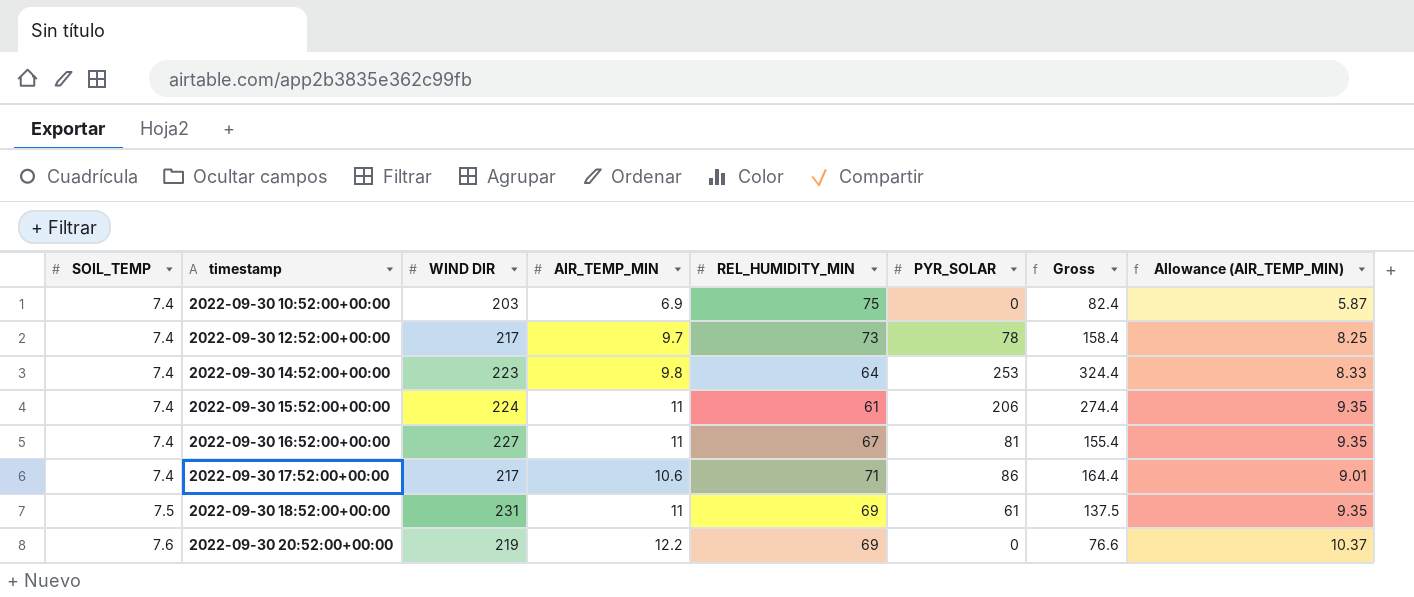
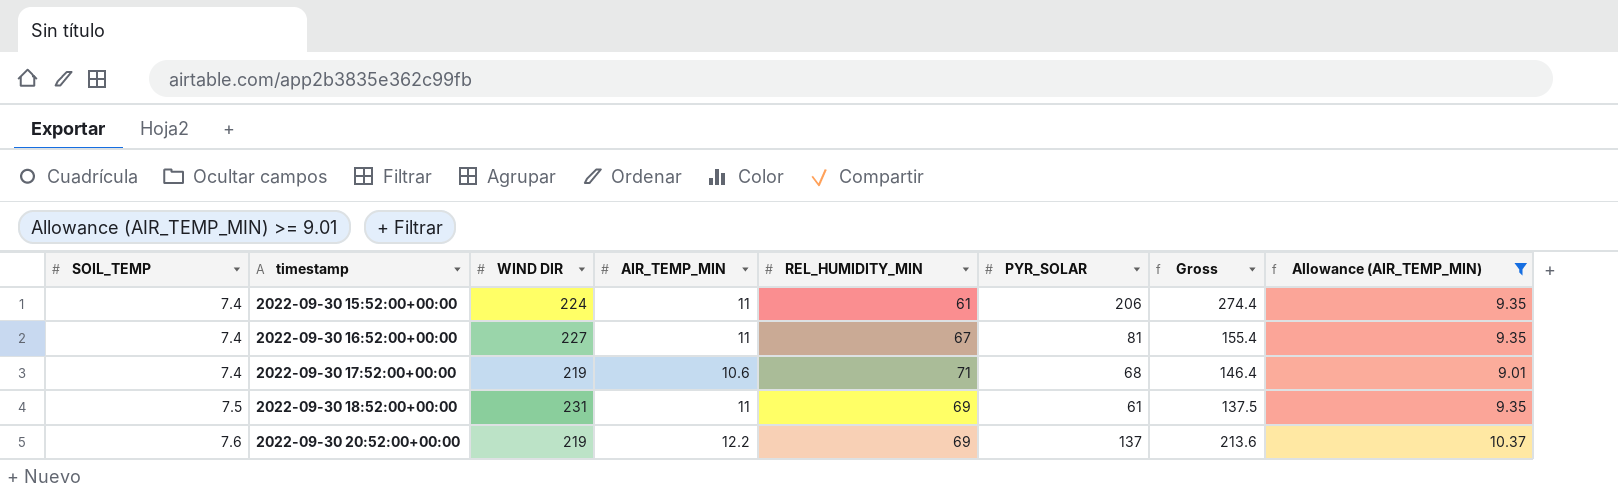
filter: none -> Allowance (AIR_TEMP_MIN) >= 9.01
2022-09-30 17:52:00+00:00 | WIND DIR: 217 -> 219
2022-09-30 17:52:00+00:00 | PYR_SOLAR: 86 -> 68
2022-09-30 17:52:00+00:00 | Gross: 164.4 -> 146.4
2022-09-30 20:52:00+00:00 | PYR_SOLAR: 0 -> 137
2022-09-30 20:52:00+00:00 | Gross: 76.6 -> 213.6

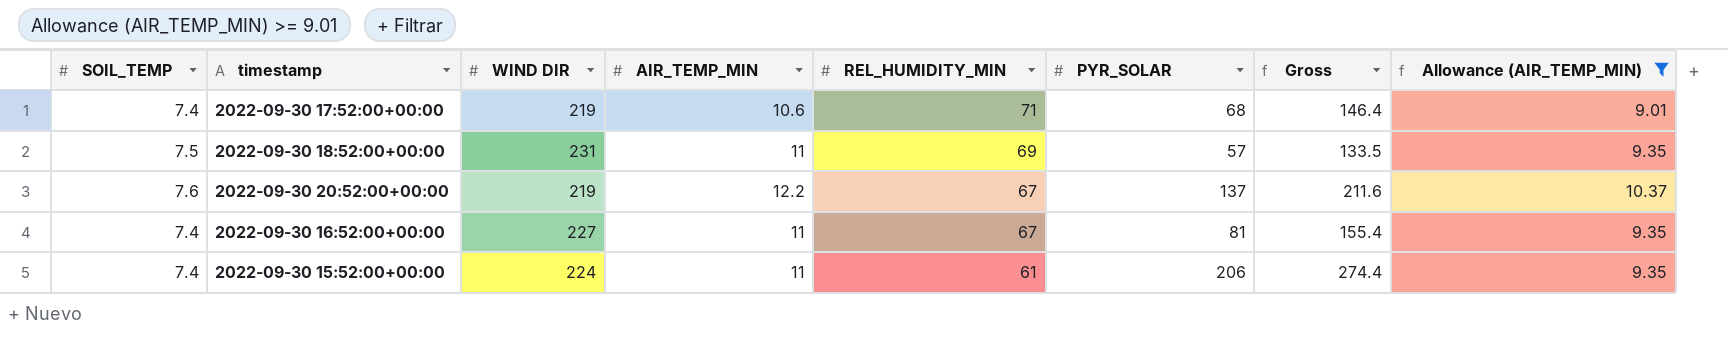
row order: SOIL_TEMP ascending -> REL_HUMIDITY_MIN descending
2022-09-30 18:52:00+00:00 | PYR_SOLAR: 61 -> 57
2022-09-30 18:52:00+00:00 | Gross: 137.5 -> 133.5
2022-09-30 20:52:00+00:00 | REL_HUMIDITY_MIN: 69 -> 67
2022-09-30 20:52:00+00:00 | Gross: 213.6 -> 211.6

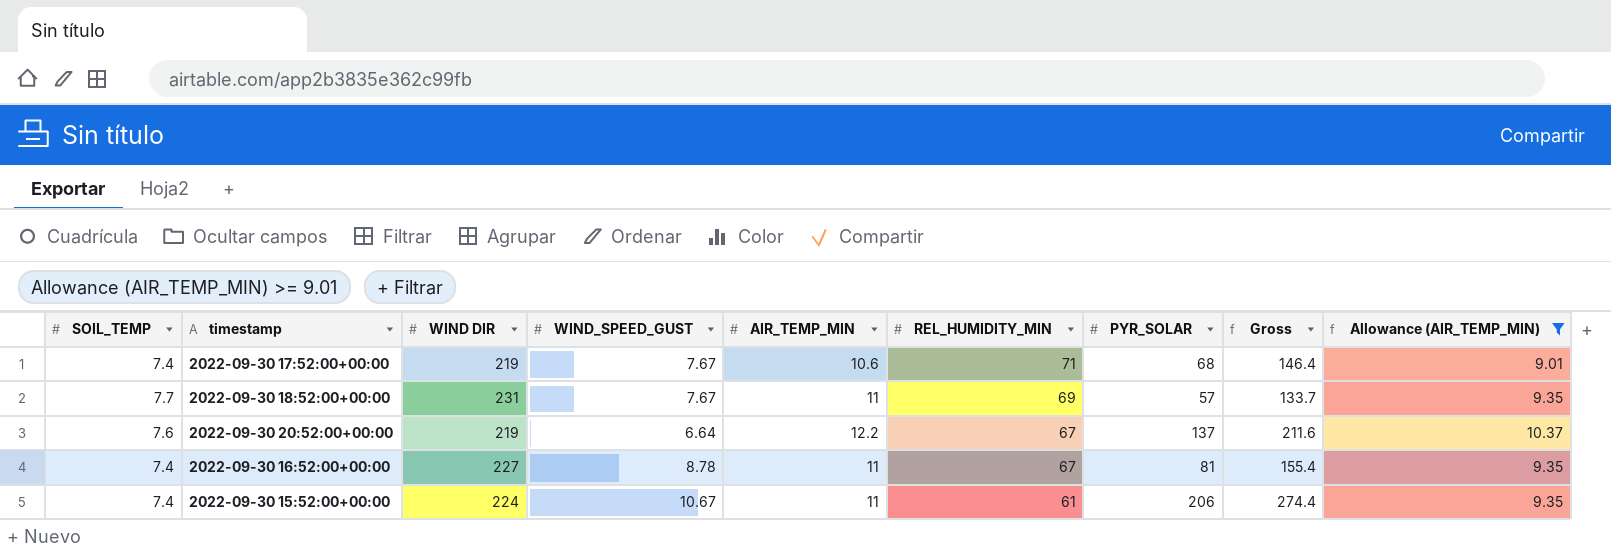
column WIND_SPEED_GUST | position: none -> 4
2022-09-30 18:52:00+00:00 | SOIL_TEMP: 7.5 -> 7.7
2022-09-30 18:52:00+00:00 | Gross: 133.5 -> 133.7

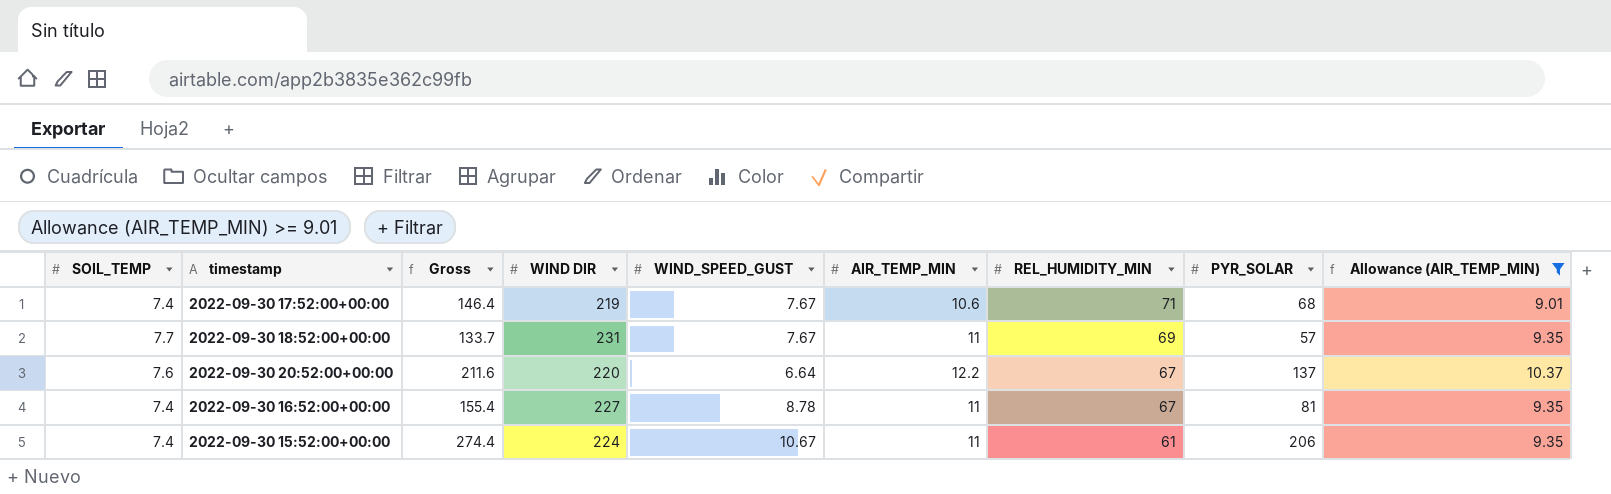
column Gross | position: 8 -> 3
2022-09-30 20:52:00+00:00 | WIND DIR: 219 -> 220

